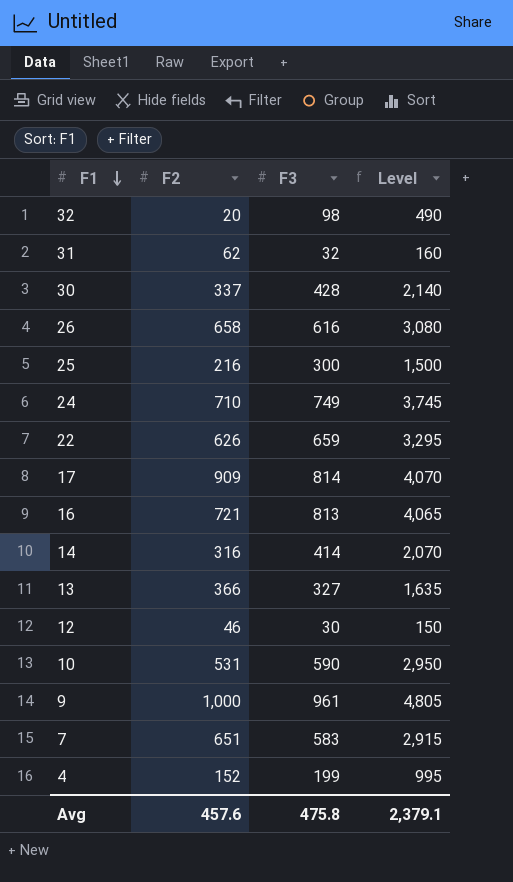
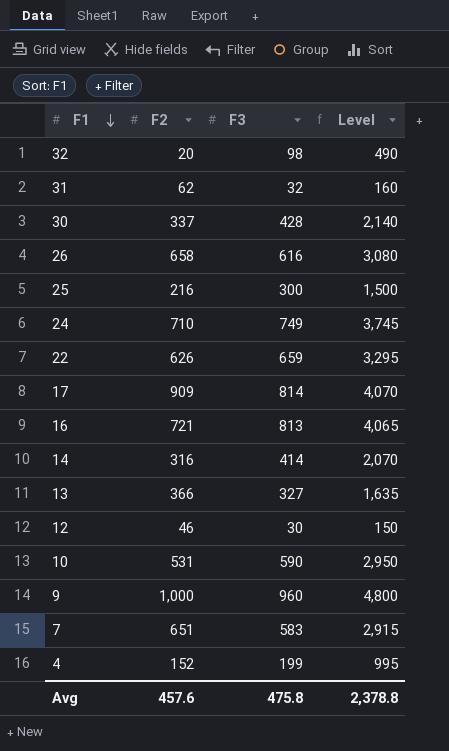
9 | F3: 961 -> 960
9 | Level: 4,805 -> 4,800
Avg | Level: 2,379.1 -> 2,378.8

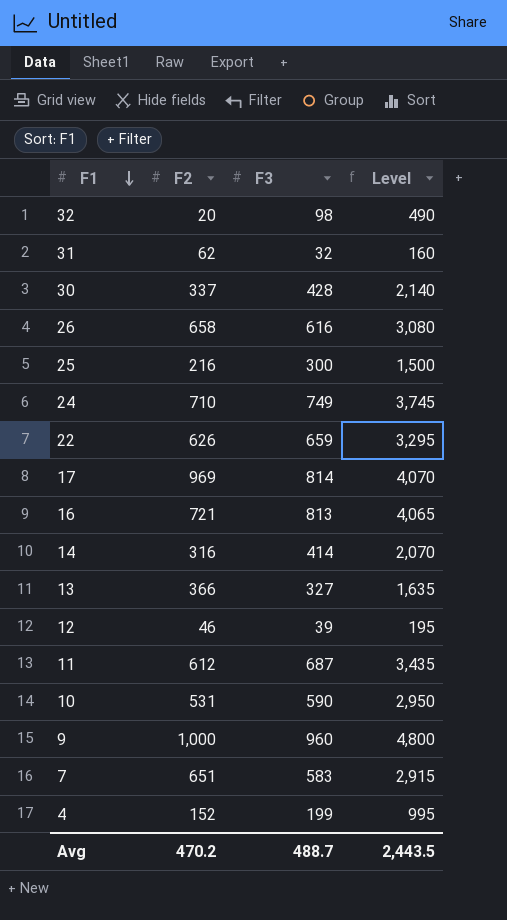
17 | F2: 909 -> 969
12 | F3: 30 -> 39
12 | Level: 150 -> 195
row 11: none -> 612 | 687 | 3,435
Avg | F2: 457.6 -> 470.2
Avg | F3: 475.8 -> 488.7
Avg | Level: 2,378.8 -> 2,443.5

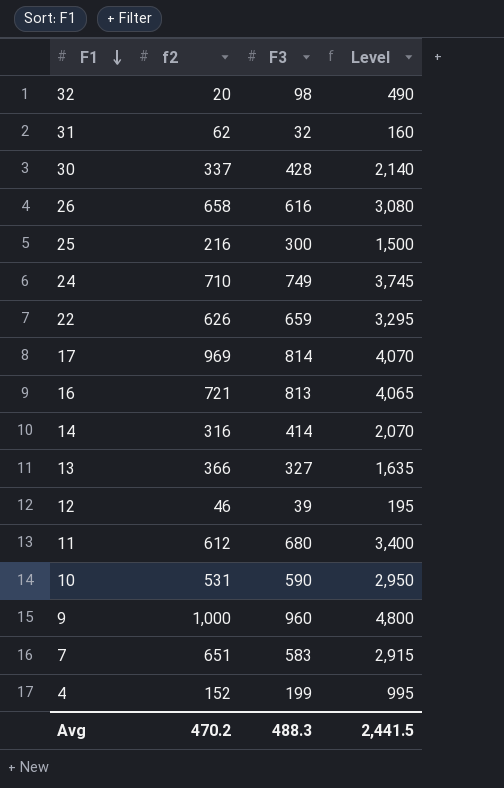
column name: F2 -> f2
11 | F3: 687 -> 680
11 | Level: 3,435 -> 3,400
Avg | F3: 488.7 -> 488.3
Avg | Level: 2,443.5 -> 2,441.5

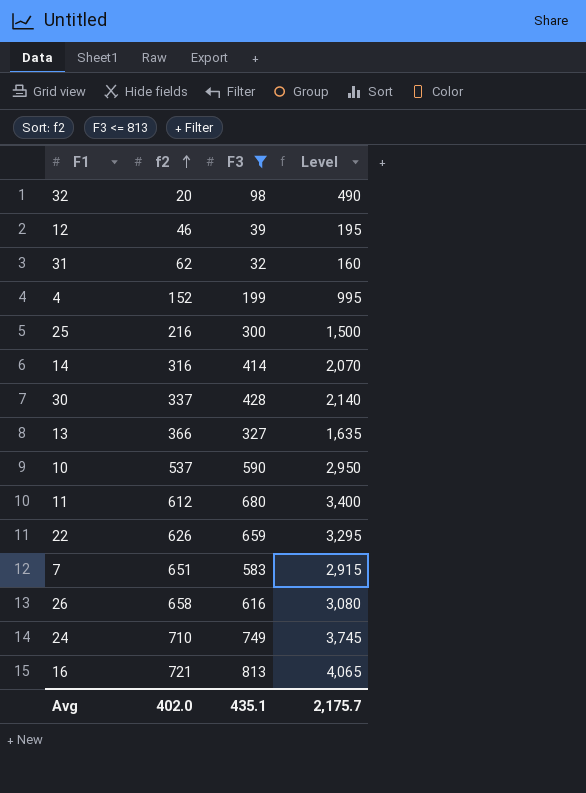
filter: none -> F3 <= 813
row order: F1 descending -> f2 ascending
10 | f2: 531 -> 537
Avg | f2: 470.2 -> 402.0
Avg | F3: 488.3 -> 435.1
Avg | Level: 2,441.5 -> 2,175.7

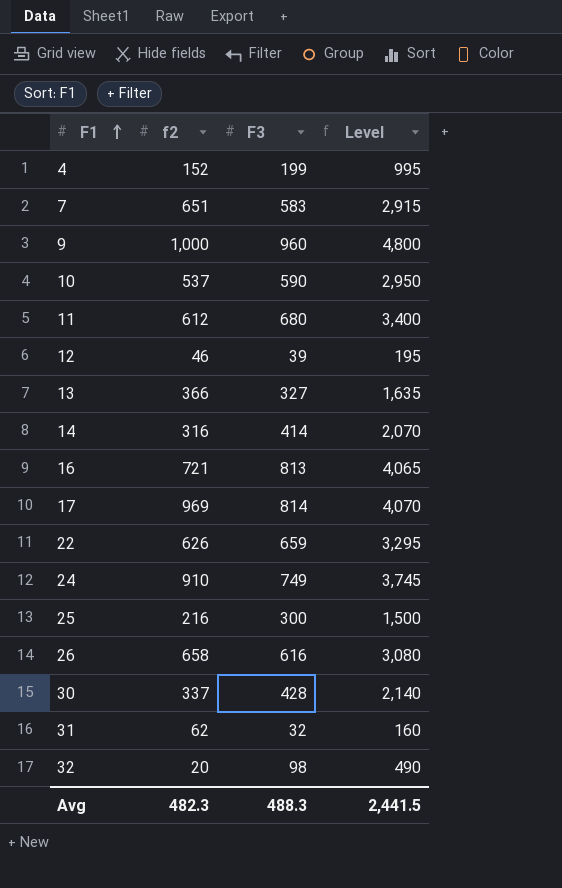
filter: F3 <= 813 -> none
row order: f2 ascending -> F1 ascending
24 | f2: 710 -> 910
Avg | f2: 402.0 -> 482.3
Avg | F3: 435.1 -> 488.3
Avg | Level: 2,175.7 -> 2,441.5

